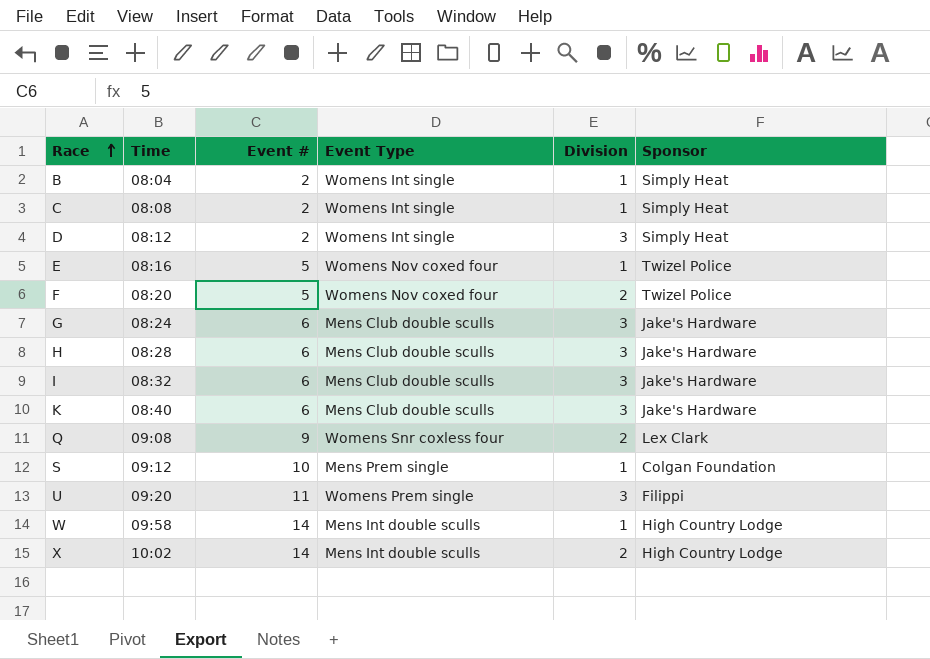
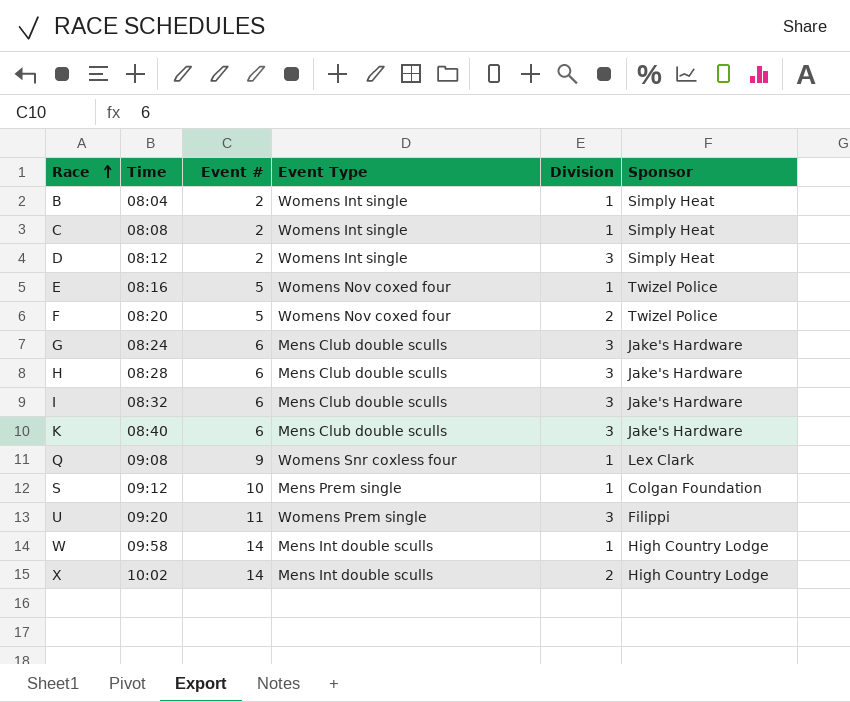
Q | Division: 2 -> 1

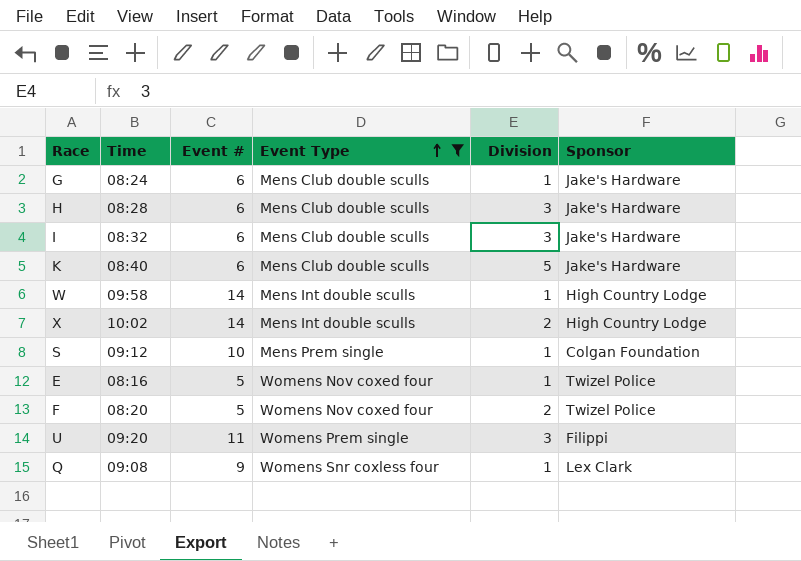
filter: none -> Event Type != Womens Int single
row order: Race ascending -> Event Type ascending
G | Division: 3 -> 1
K | Division: 3 -> 5

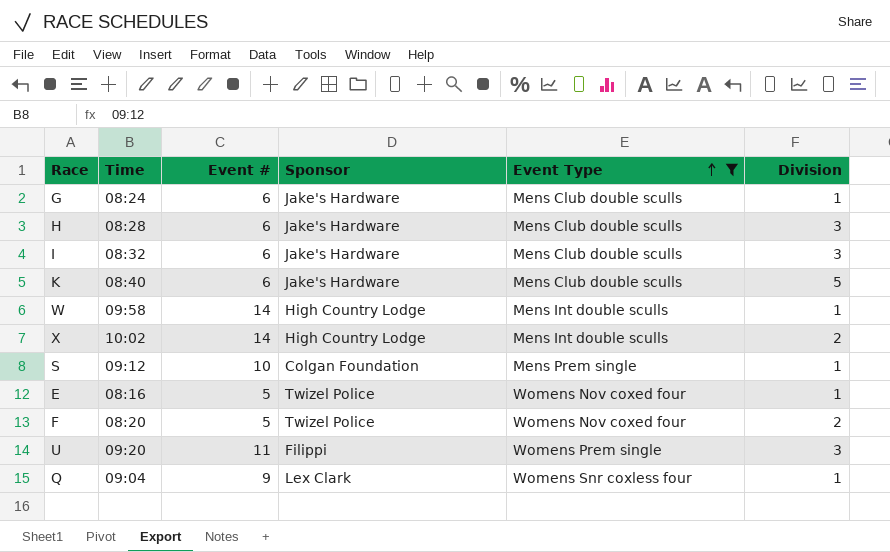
column Sponsor | position: 6 -> 4
Q | Time: 09:08 -> 09:04

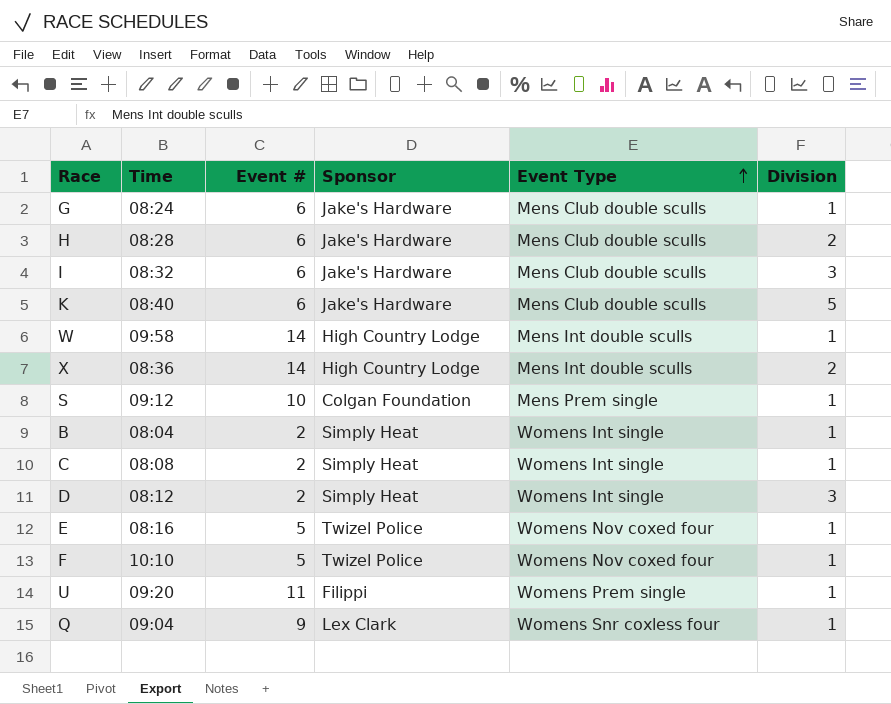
filter: Event Type != Womens Int single -> none
H | Division: 3 -> 2
X | Time: 10:02 -> 08:36
F | Time: 08:20 -> 10:10
F | Division: 2 -> 1
U | Division: 3 -> 1

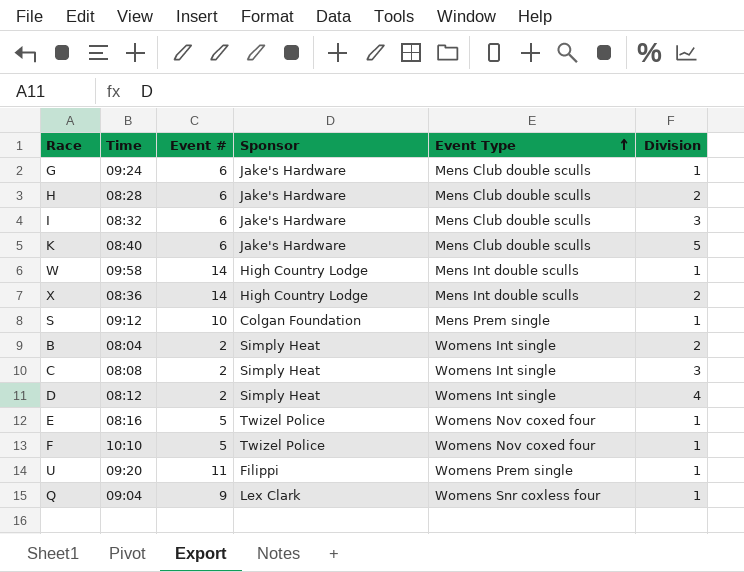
G | Time: 08:24 -> 09:24
B | Division: 1 -> 2
C | Division: 1 -> 3
D | Division: 3 -> 4

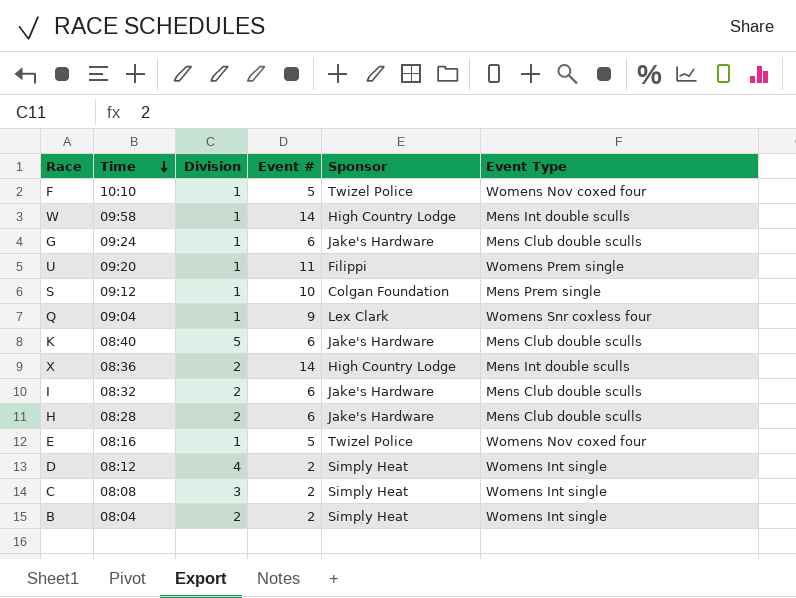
row order: Event Type ascending -> Time descending
column Division | position: 6 -> 3
I | Division: 3 -> 2

